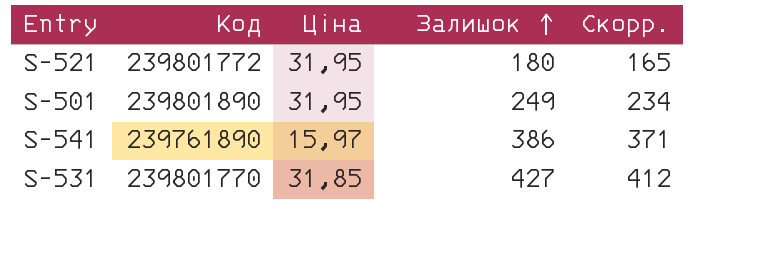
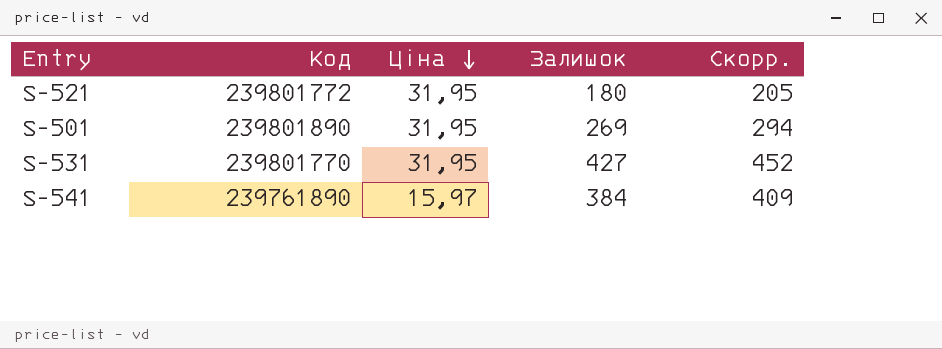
row order: Залишок ascending -> Ціна descending
column Скорр. | formula: [Залишок] - 15 -> [Залишок] + 25
S-501 | Залишок: 249 -> 269
S-531 | Ціна: 31,85 -> 31,95
S-541 | Залишок: 386 -> 384

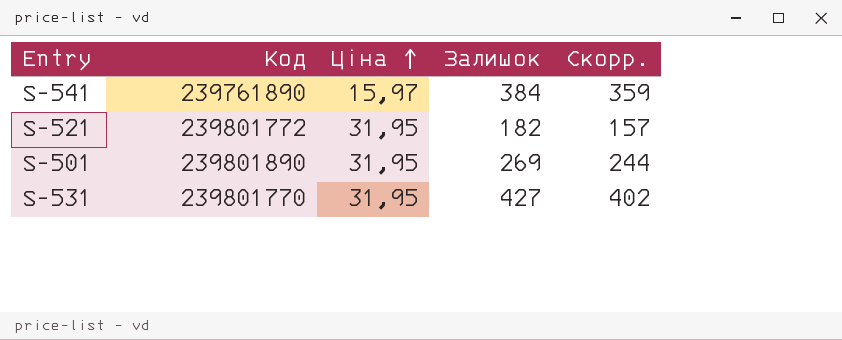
row order: Ціна descending -> Ціна ascending
column Скорр. | formula: [Залишок] + 25 -> [Залишок] - 25
S-521 | Залишок: 180 -> 182

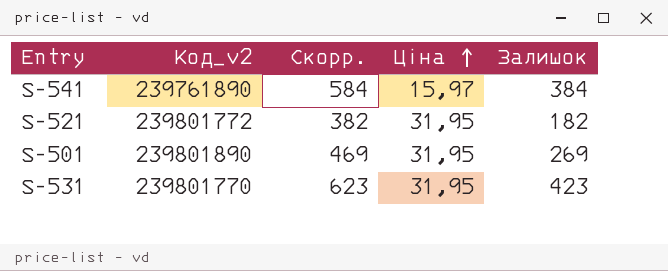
column name: Код -> Код_v2
column Скорр. | formula: [Залишок] - 25 -> [Залишок] + 200
column Скорр. | position: 5 -> 3
S-531 | Залишок: 427 -> 423

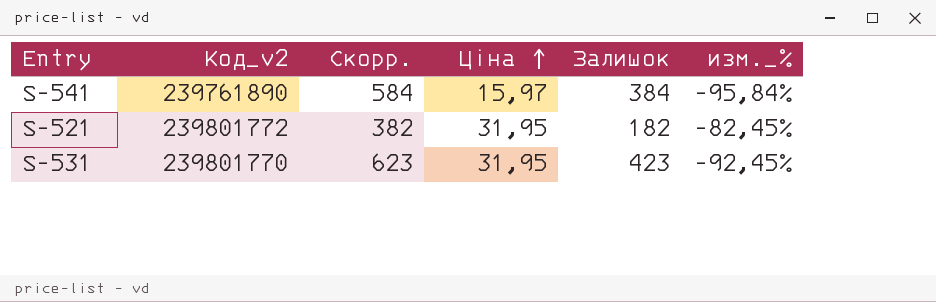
column изм._% | formula: none -> ([Ціна] - [Залишок]) / [Залишок]
row S-501: 239801890 | 469 | 31,95 | 269 -> none

